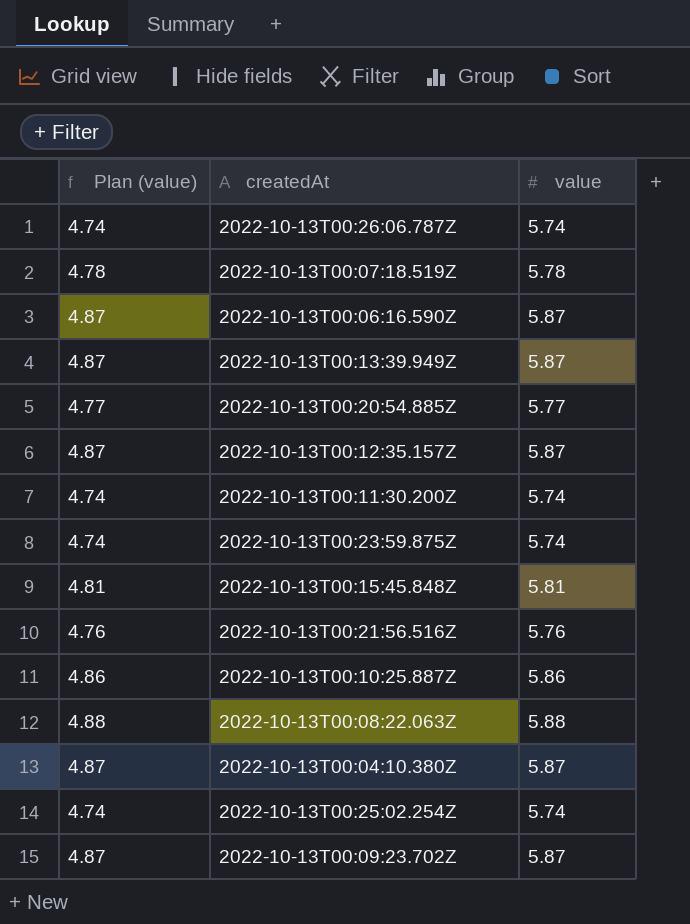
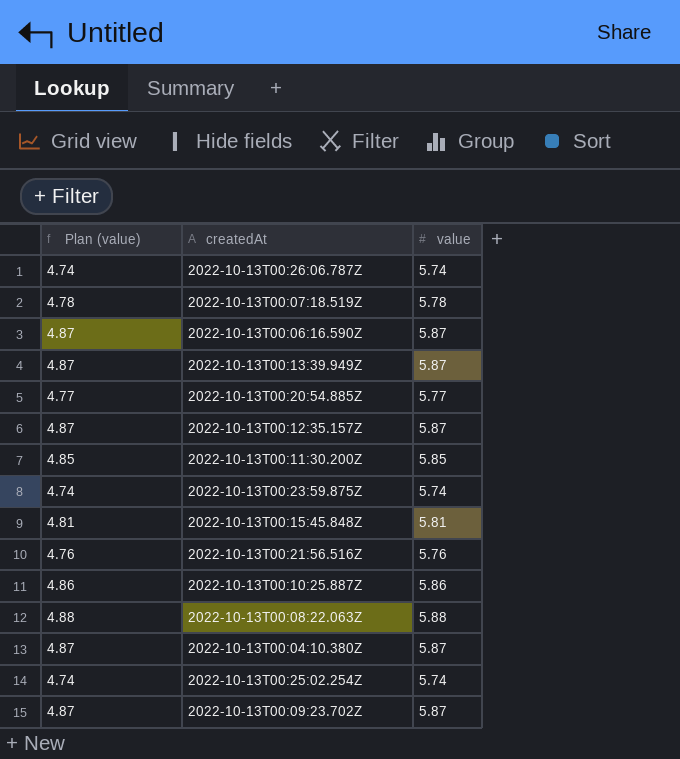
2022-10-13T00:11:30.200Z | Plan (value): 4.74 -> 4.85
2022-10-13T00:11:30.200Z | value: 5.74 -> 5.85

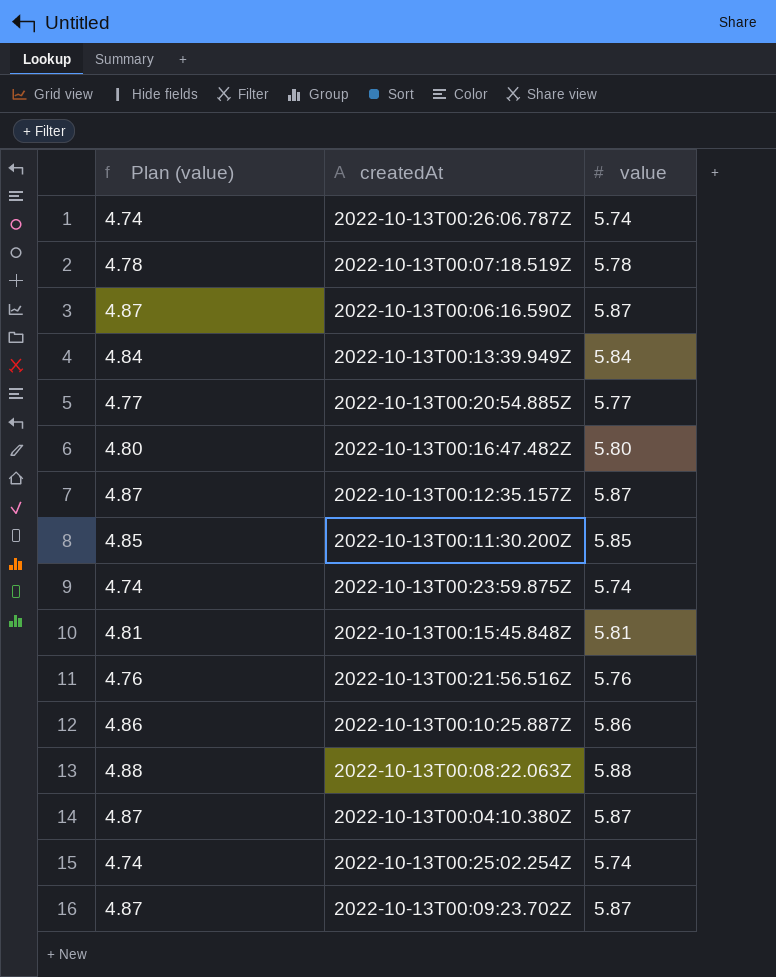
2022-10-13T00:13:39.949Z | Plan (value): 4.87 -> 4.84
2022-10-13T00:13:39.949Z | value: 5.87 -> 5.84
row 2022-10-13T00:16:47.482Z: none -> 4.80 | 5.80

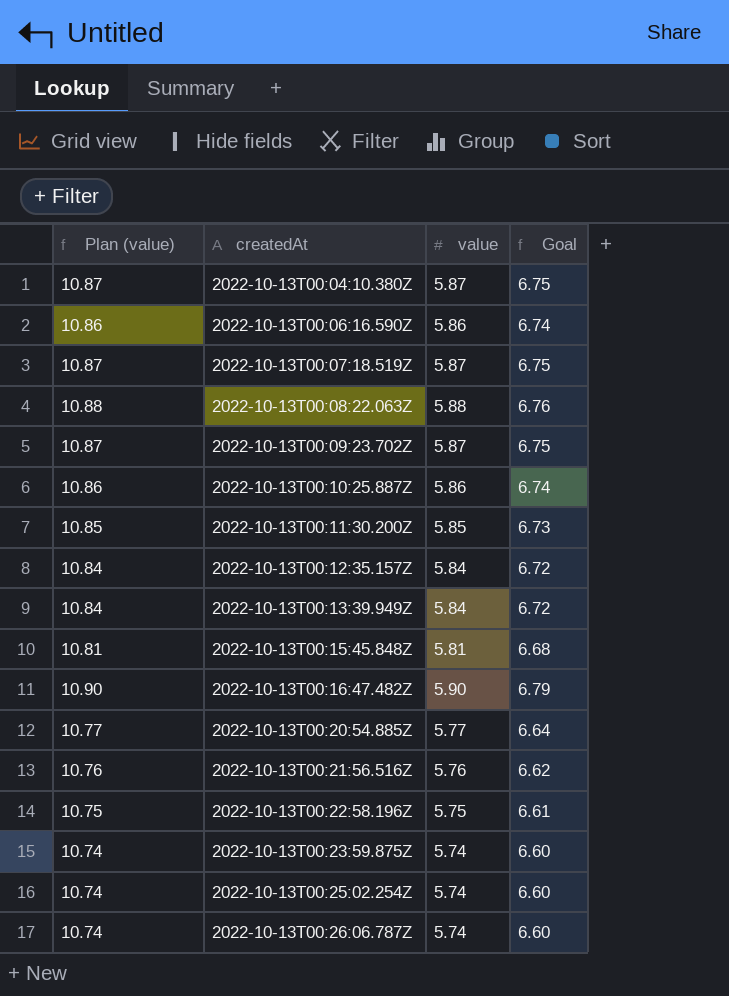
row order: none -> createdAt ascending
column Plan (value) | formula: [value] - 1 -> [value] + 5
column Goal | formula: none -> [value] * 1.15
2022-10-13T00:06:16.590Z | value: 5.87 -> 5.86
2022-10-13T00:07:18.519Z | value: 5.78 -> 5.87
2022-10-13T00:12:35.157Z | value: 5.87 -> 5.84
2022-10-13T00:16:47.482Z | value: 5.80 -> 5.90
row 2022-10-13T00:22:58.196Z: none -> 10.75 | 5.75 | 6.61

